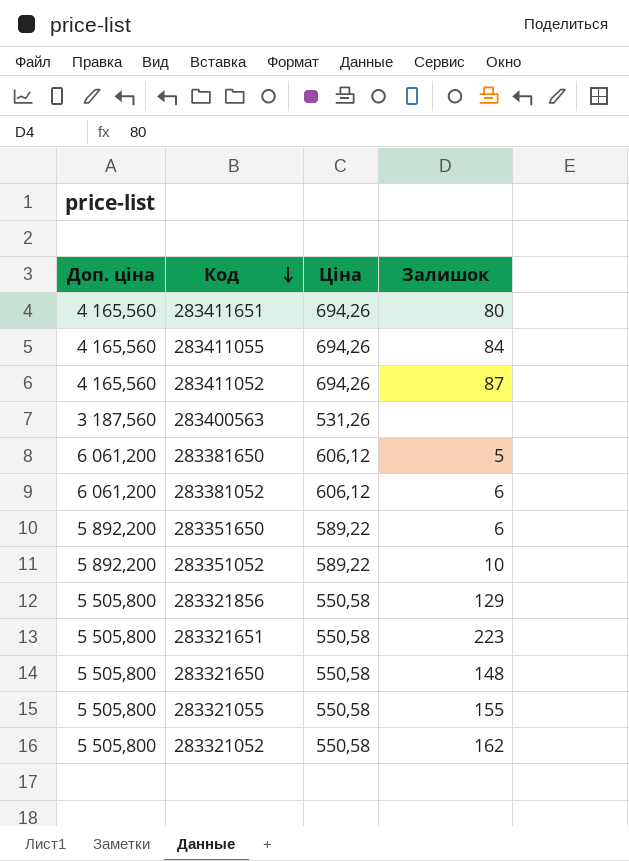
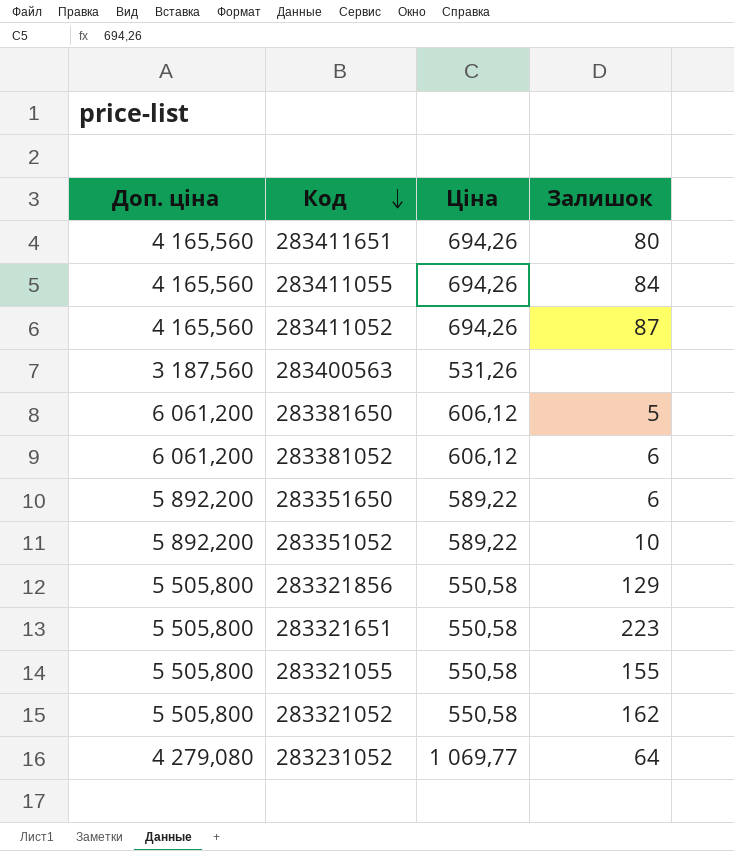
row 283321650: 5 505,800 | 550,58 | 148 -> none
row 283231052: none -> 4 279,080 | 1 069,77 | 64

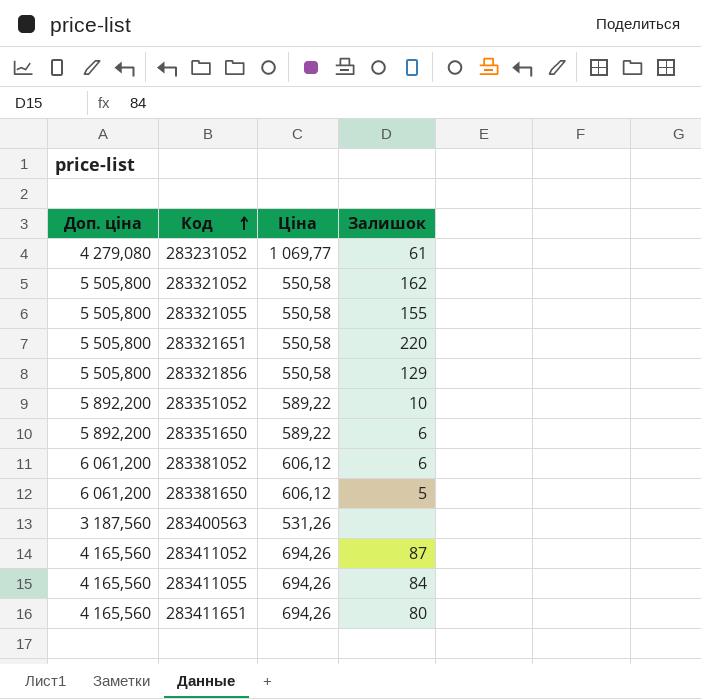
row order: Код descending -> Код ascending
283231052 | Залишок: 64 -> 61
283321651 | Залишок: 223 -> 220

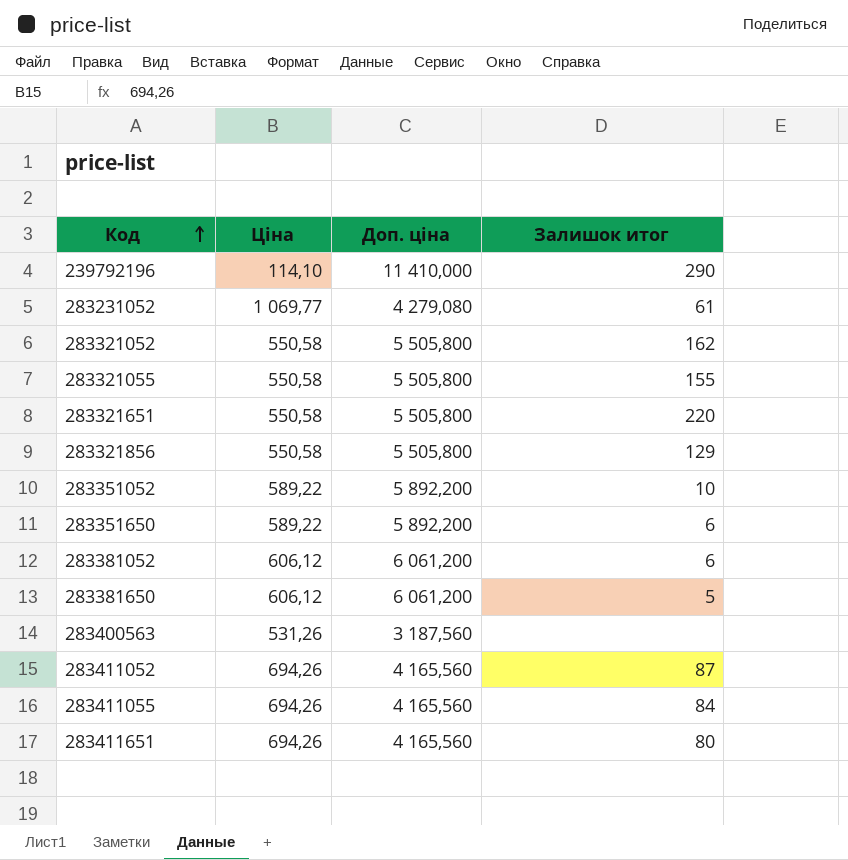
column Доп. ціна | position: 1 -> 3
column name: Залишок -> Залишок итог
row 239792196: none -> 114,10 | 11 410,000 | 290

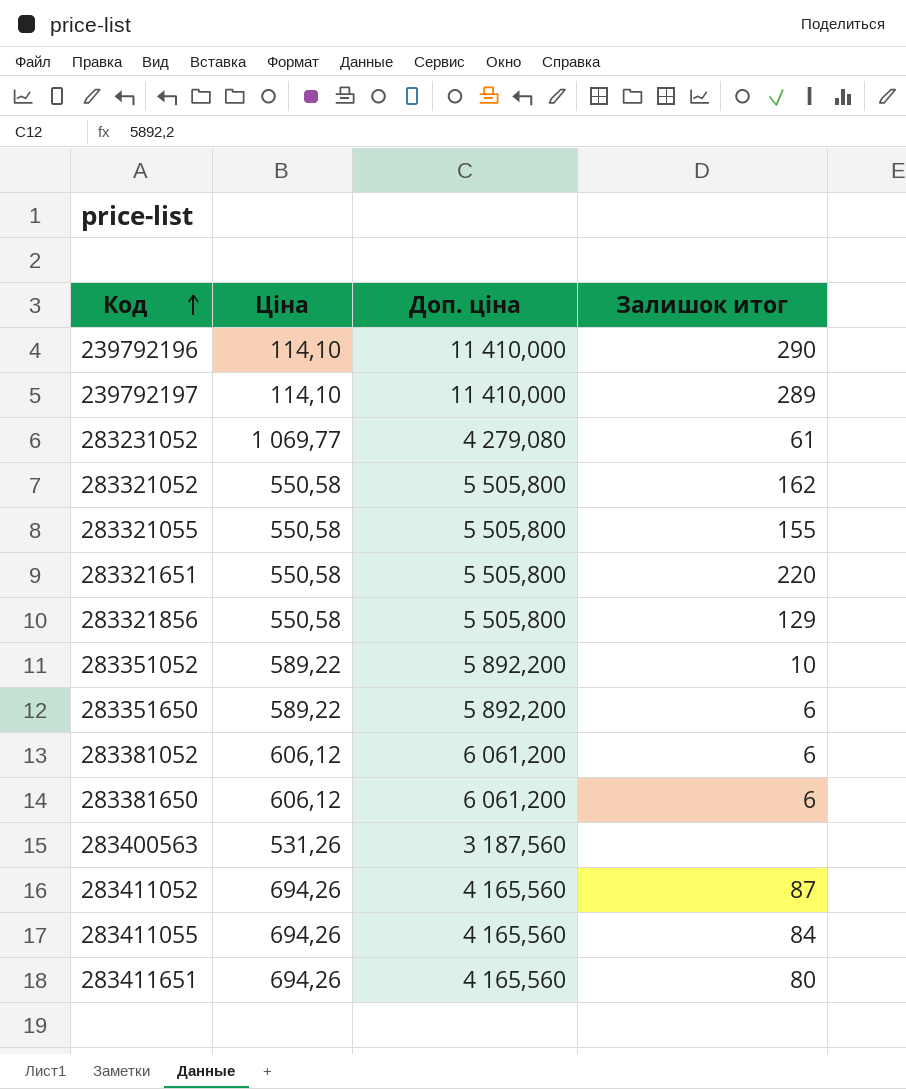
row 239792197: none -> 114,10 | 11 410,000 | 289
283381650 | Залишок итог: 5 -> 6

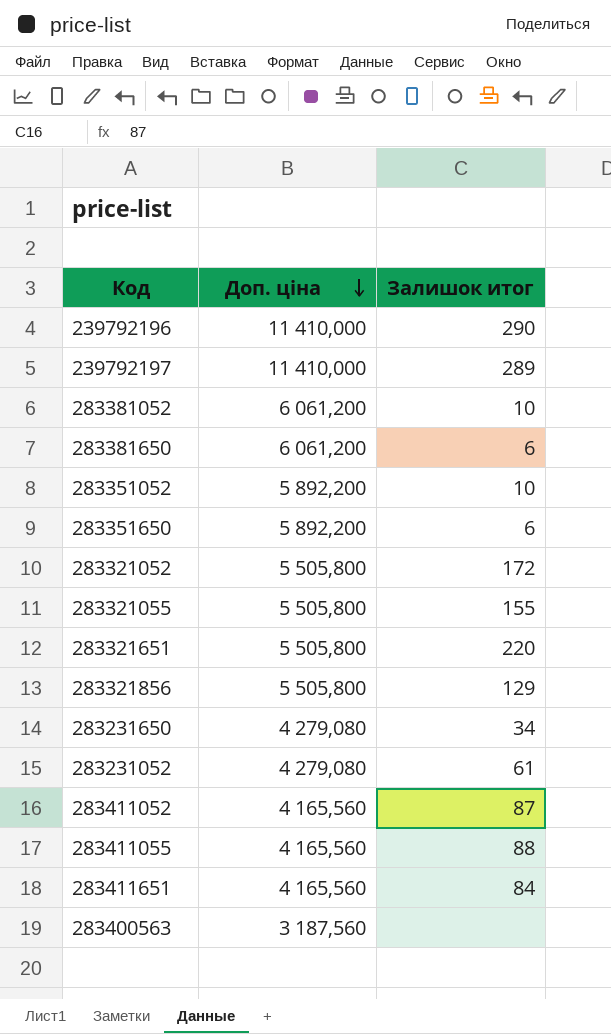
row order: Код ascending -> Доп. ціна descending
column Ціна | position: 2 -> none
283381052 | Залишок итог: 6 -> 10
283321052 | Залишок итог: 162 -> 172
row 283231650: none -> 4 279,080 | 34
283411055 | Залишок итог: 84 -> 88
283411651 | Залишок итог: 80 -> 84

